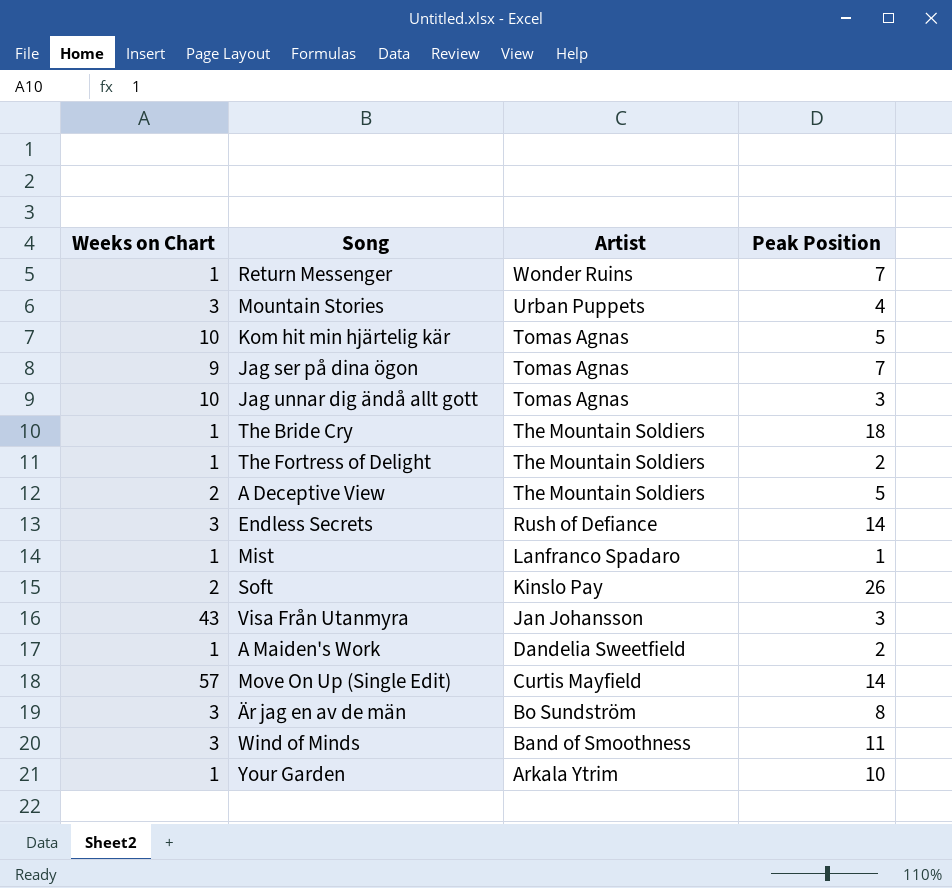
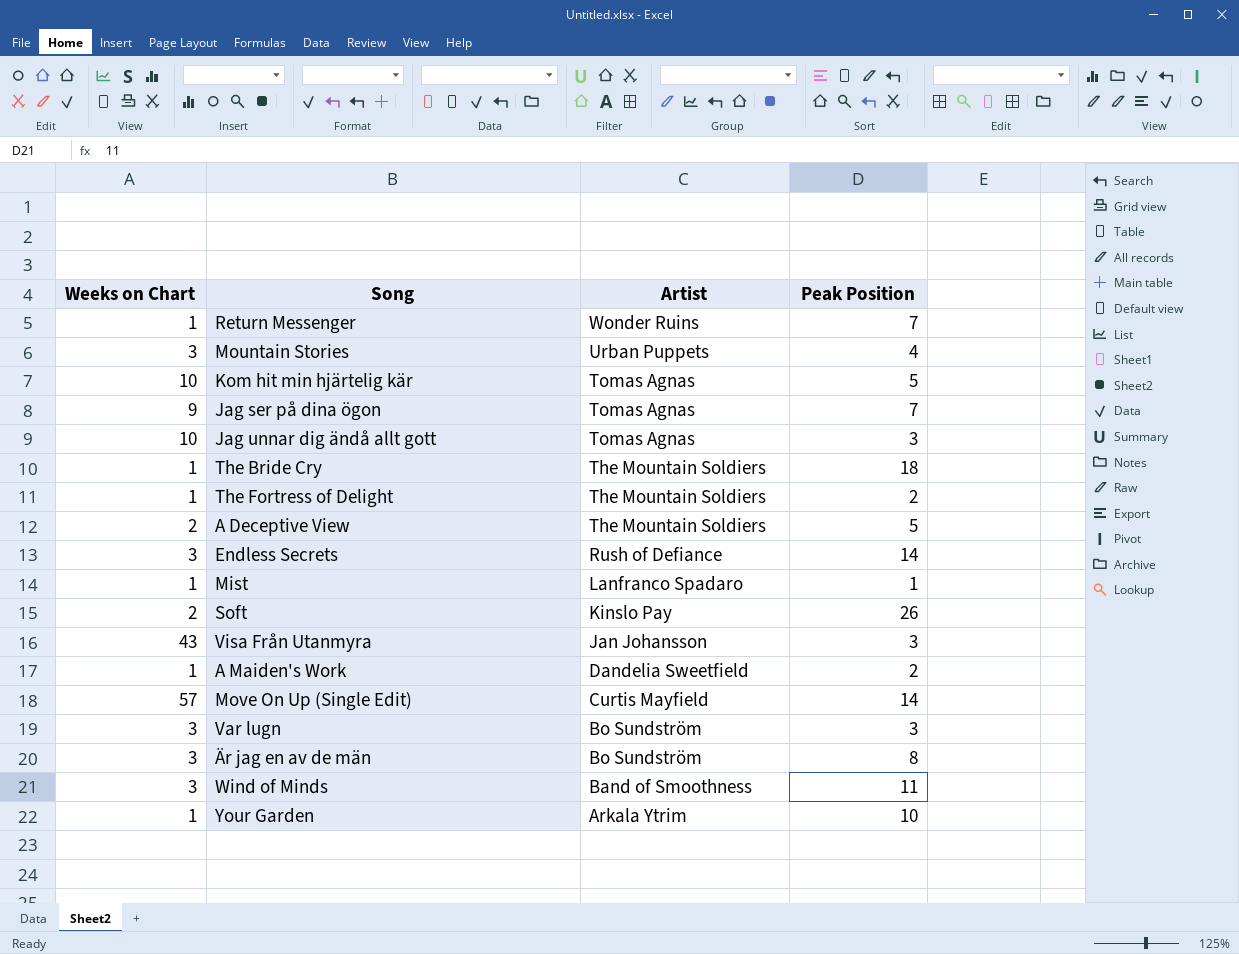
row Var lugn: none -> 3 | Bo Sundström | 3

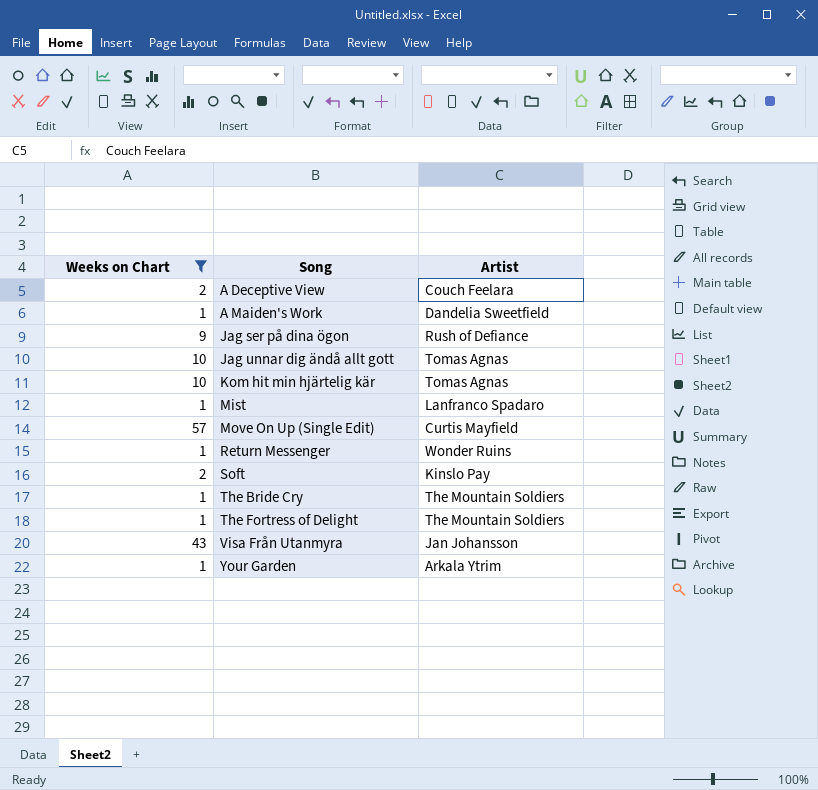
filter: none -> Weeks on Chart != 3
row order: Artist descending -> Song ascending
column Peak Position | position: 4 -> none
A Deceptive View | Artist: The Mountain Soldiers -> Couch Feelara
Jag ser på dina ögon | Artist: Tomas Agnas -> Rush of Defiance

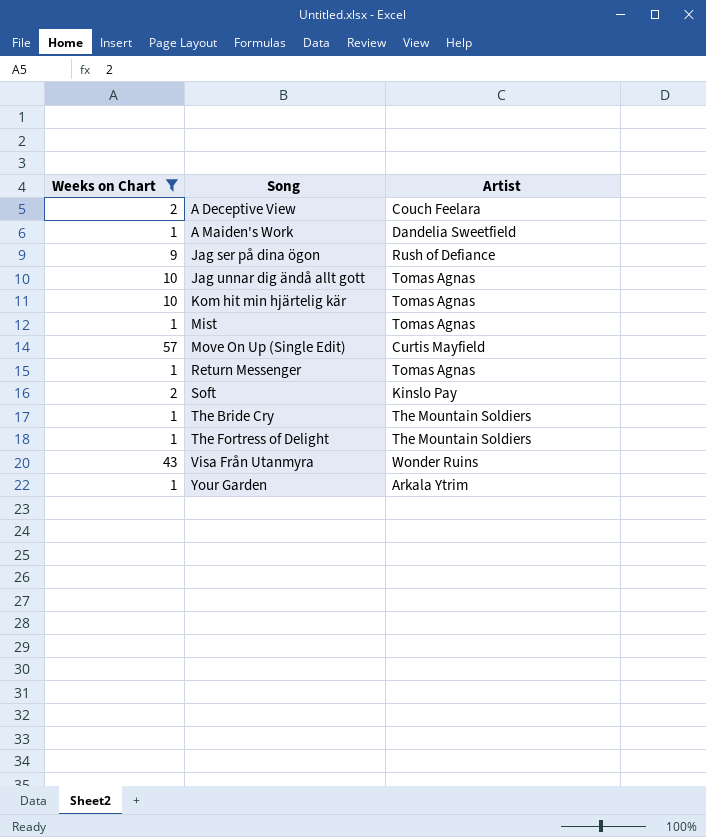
Mist | Artist: Lanfranco Spadaro -> Tomas Agnas
Return Messenger | Artist: Wonder Ruins -> Tomas Agnas
Visa Från Utanmyra | Artist: Jan Johansson -> Wonder Ruins

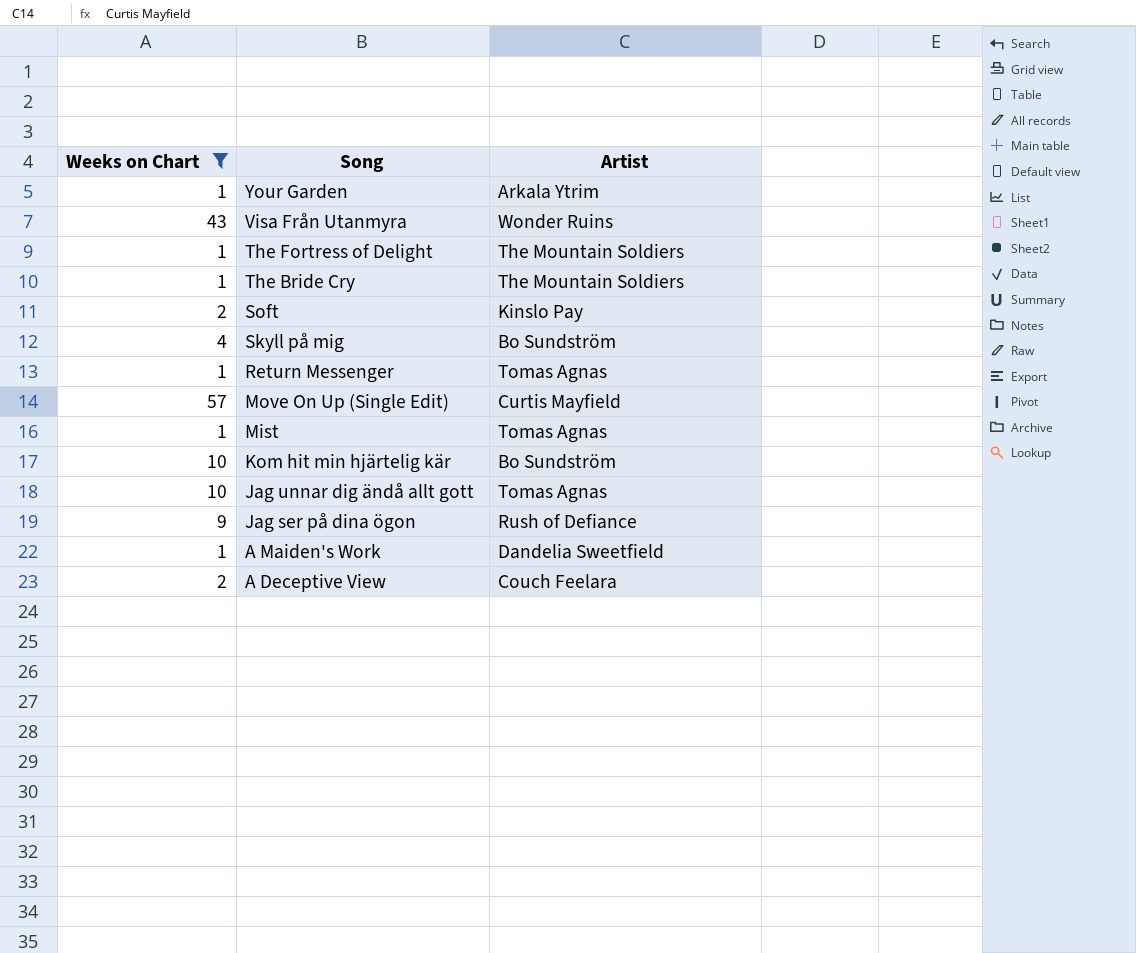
row order: Song ascending -> Song descending
row Skyll på mig: none -> 4 | Bo Sundström
Kom hit min hjärtelig kär | Artist: Tomas Agnas -> Bo Sundström

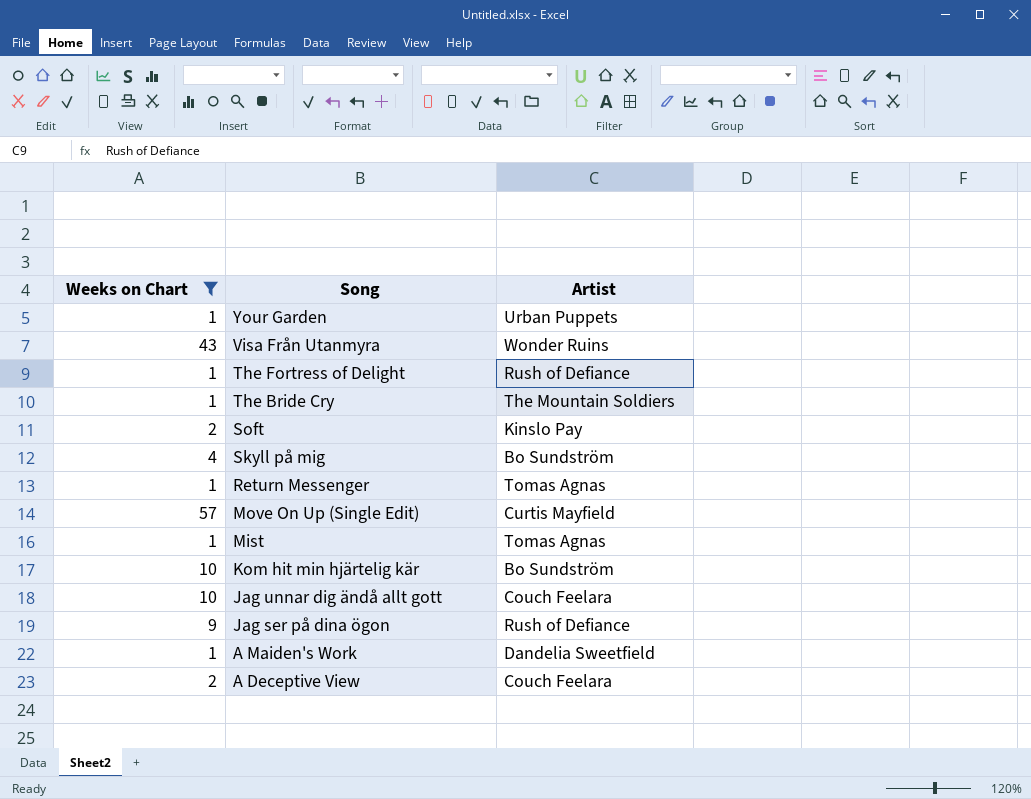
Your Garden | Artist: Arkala Ytrim -> Urban Puppets
The Fortress of Delight | Artist: The Mountain Soldiers -> Rush of Defiance
Jag unnar dig ändå allt gott | Artist: Tomas Agnas -> Couch Feelara

